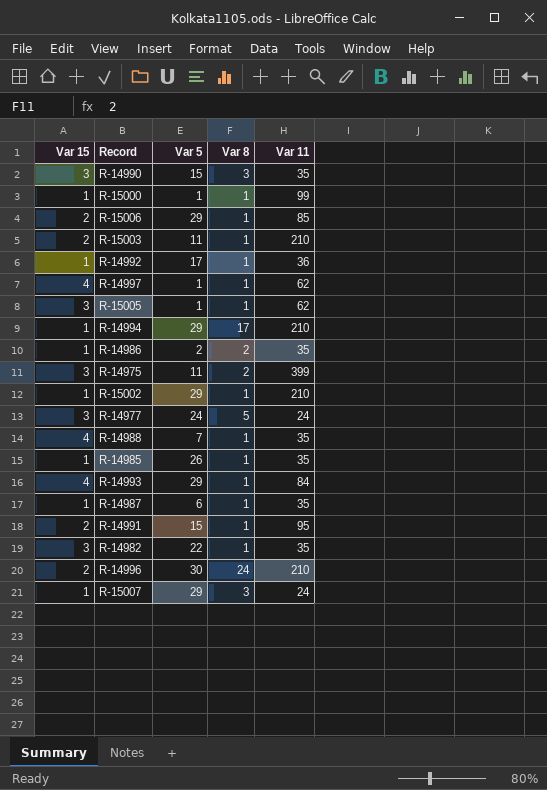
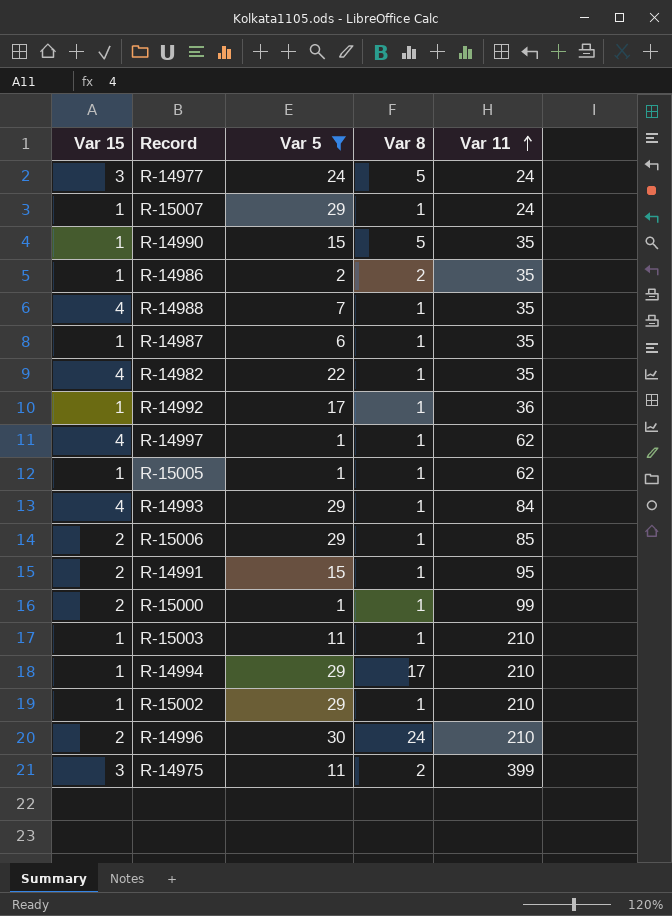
filter: none -> Var 5 != 26
row order: none -> Var 11 ascending
R-15007 | Var 8: 3 -> 1
R-14990 | Var 15: 3 -> 1
R-14990 | Var 8: 3 -> 5
R-14982 | Var 15: 3 -> 4
R-15005 | Var 15: 3 -> 1
R-15000 | Var 15: 1 -> 2
R-15003 | Var 15: 2 -> 1

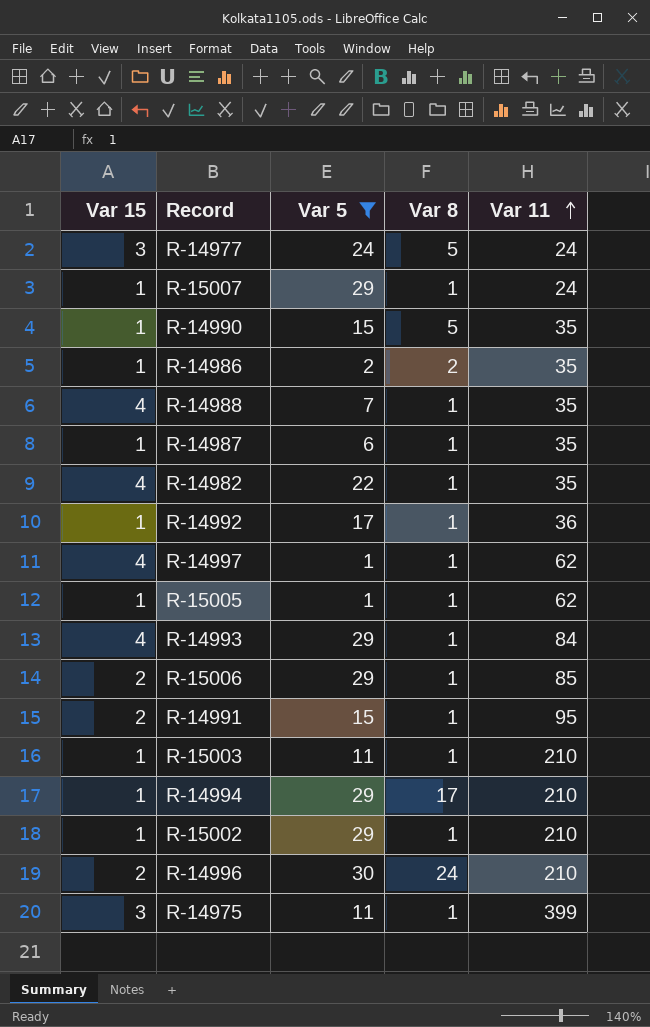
row R-15000: 2 | 1 | 1 | 99 -> none
R-14975 | Var 8: 2 -> 1

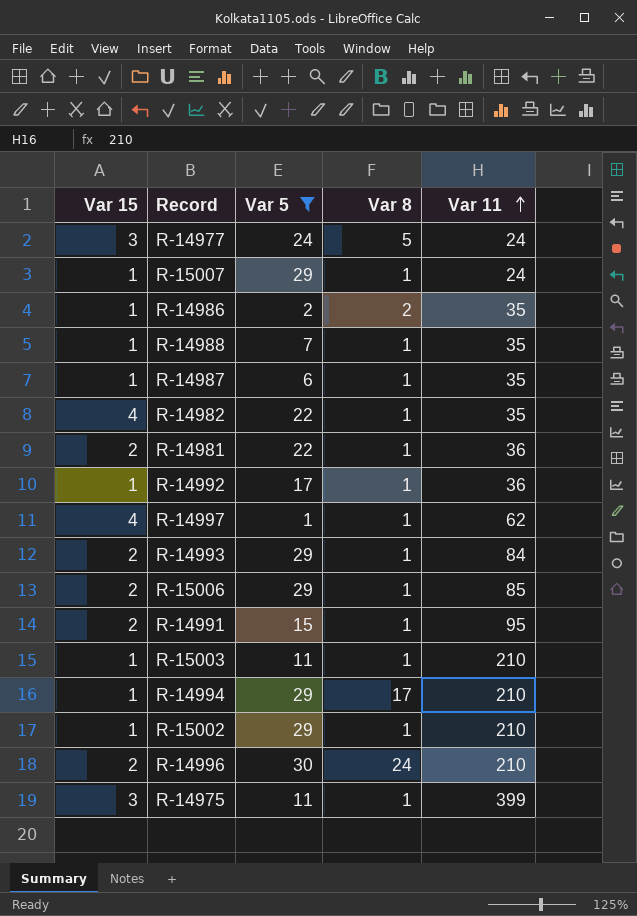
row R-14990: 1 | 15 | 5 | 35 -> none
row R-15005: 1 | 1 | 1 | 62 -> none
R-14988 | Var 15: 4 -> 1
row R-14981: none -> 2 | 22 | 1 | 36
R-14993 | Var 15: 4 -> 2

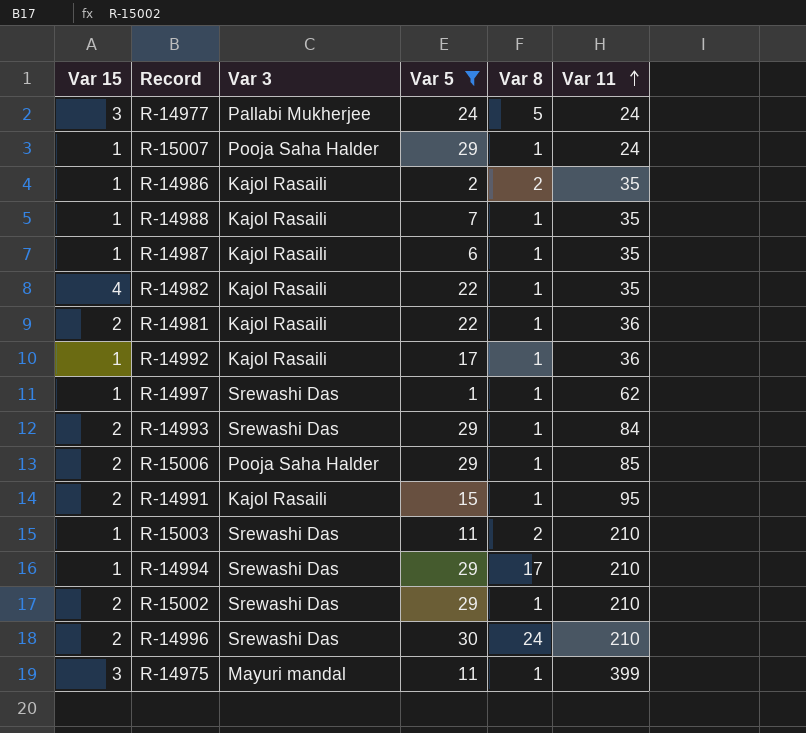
column Var 3 | position: none -> 3
R-14997 | Var 15: 4 -> 1
R-15003 | Var 8: 1 -> 2
R-15002 | Var 15: 1 -> 2

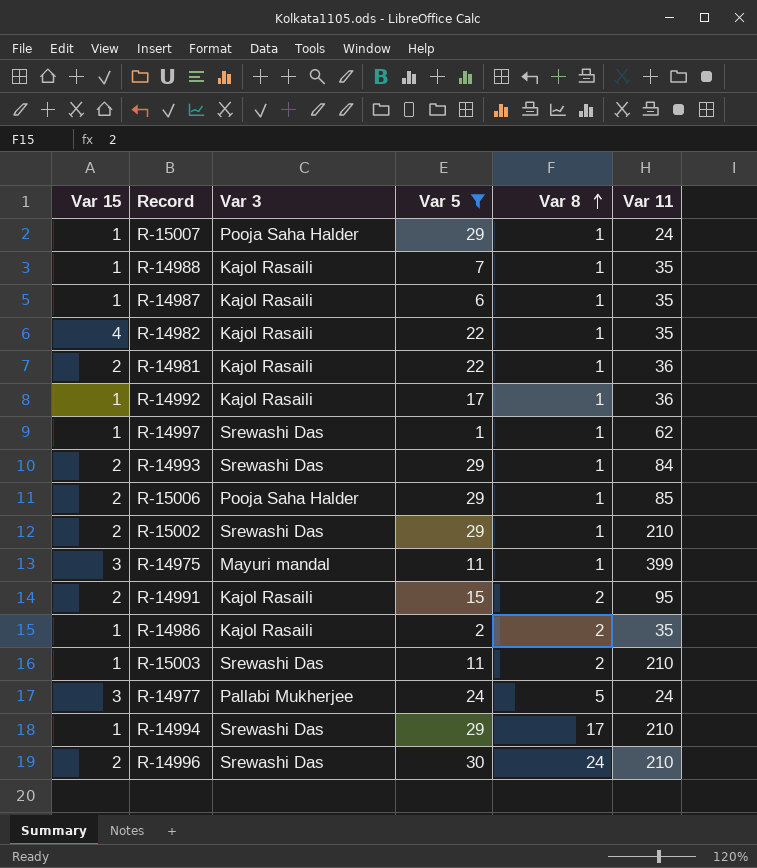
row order: Var 11 ascending -> Var 8 ascending
R-14991 | Var 8: 1 -> 2

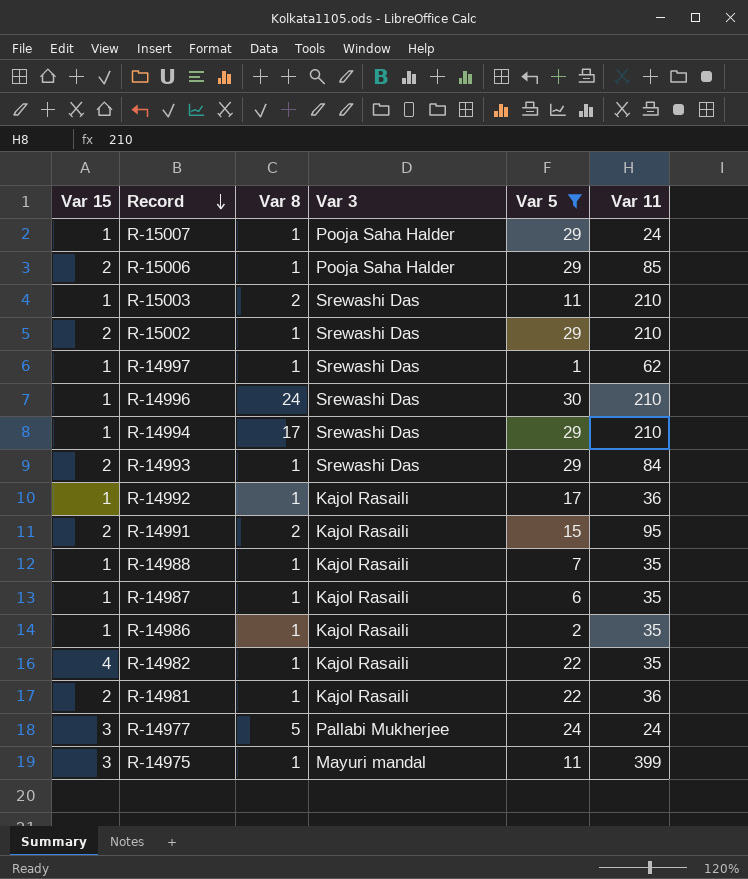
row order: Var 8 ascending -> Record descending
column Var 8 | position: 5 -> 3
R-14996 | Var 15: 2 -> 1
R-14986 | Var 8: 2 -> 1

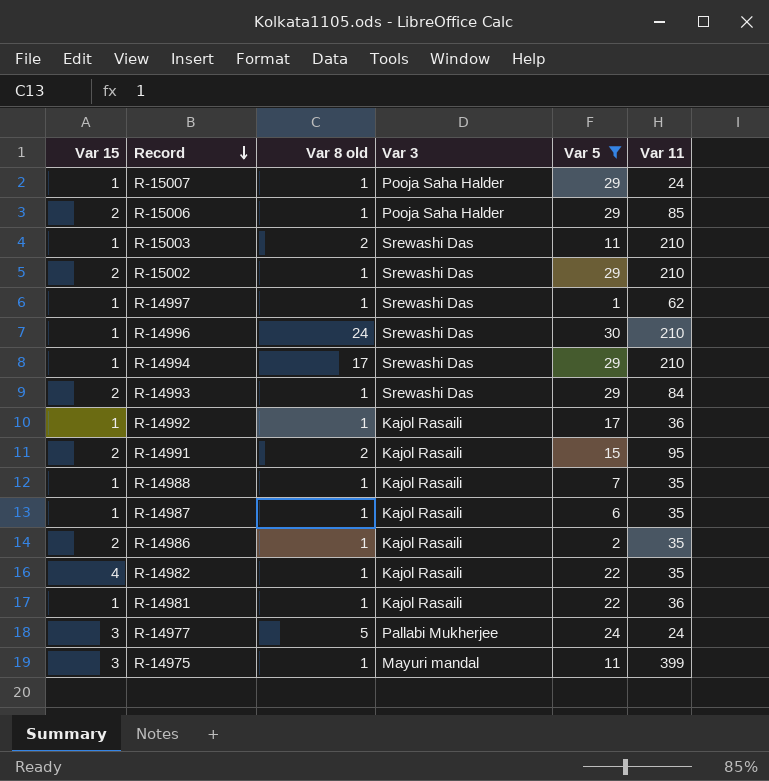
column name: Var 8 -> Var 8 old
R-14986 | Var 15: 1 -> 2
R-14981 | Var 15: 2 -> 1

